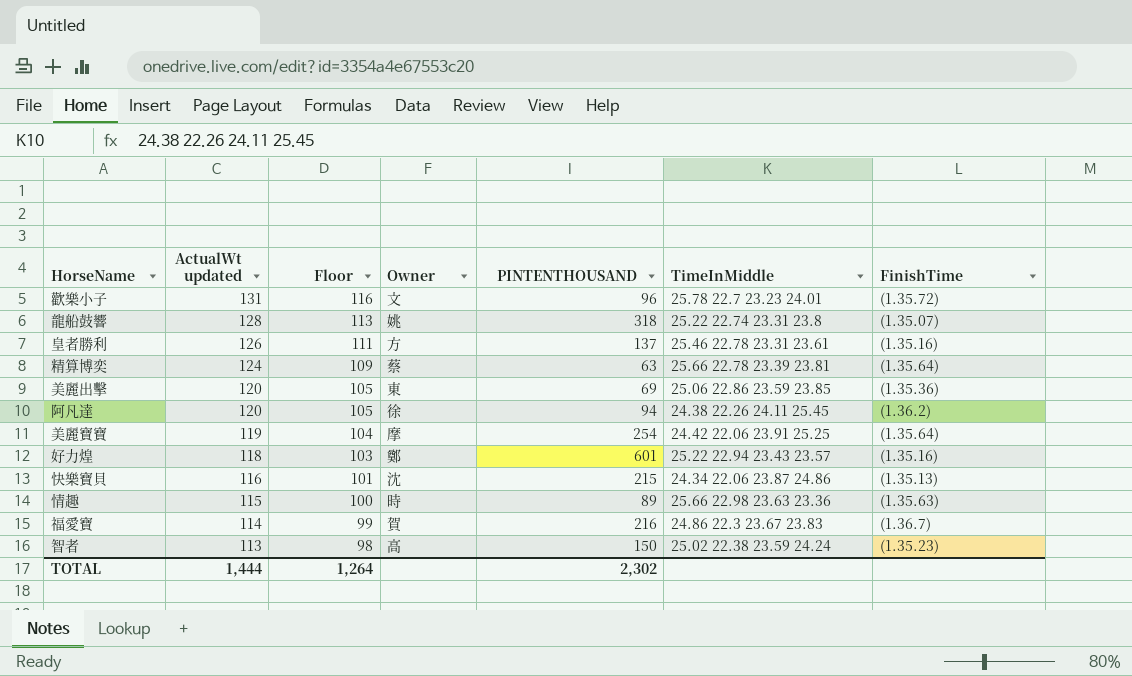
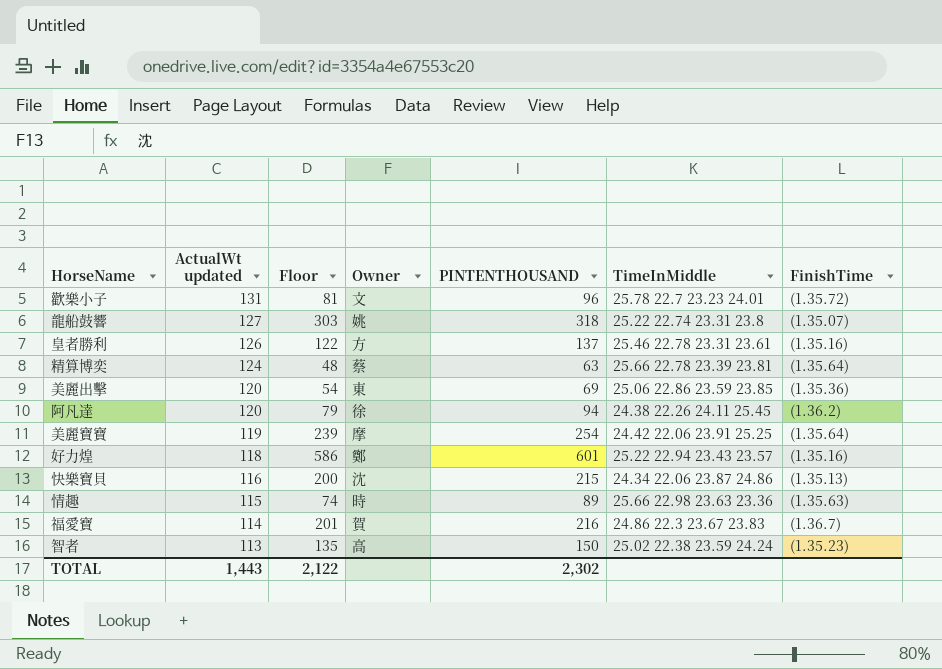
column Floor | formula: [ActualWt updated] - 15 -> [PINTENTHOUSAND] - 15
龍船鼓響 | ActualWt updated: 128 -> 127
TOTAL | ActualWt updated: 1,444 -> 1,443
TOTAL | Floor: 1,264 -> 2,122

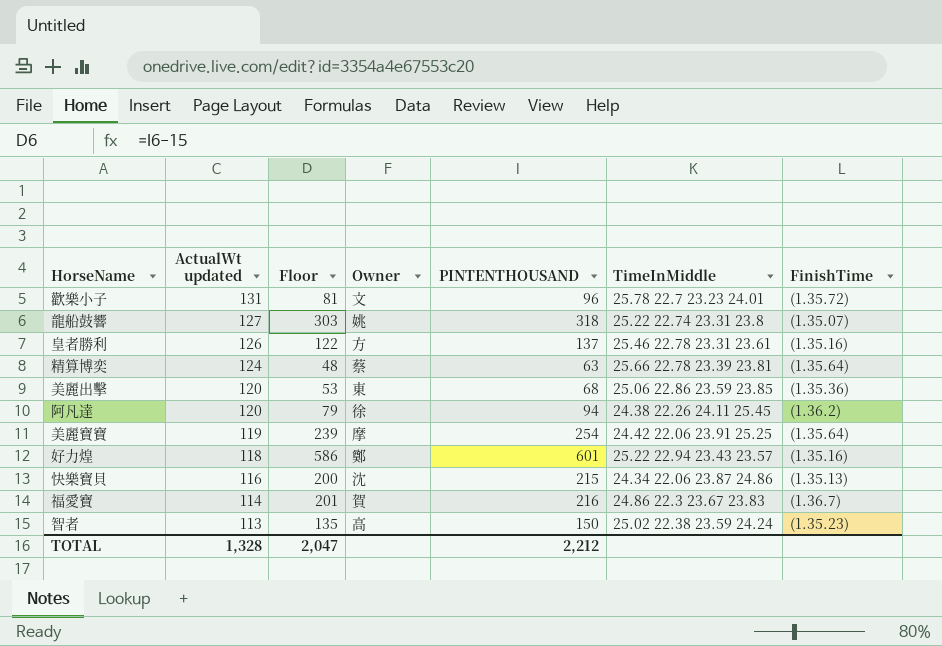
row 情趣: 115 | 74 | 時 | 89 | 25.66 22.98 23.63 23.36 | (1.35.63) -> none
美麗出擊 | Floor: 54 -> 53
美麗出擊 | PINTENTHOUSAND: 69 -> 68
TOTAL | ActualWt updated: 1,443 -> 1,328
TOTAL | Floor: 2,122 -> 2,047
TOTAL | PINTENTHOUSAND: 2,302 -> 2,212

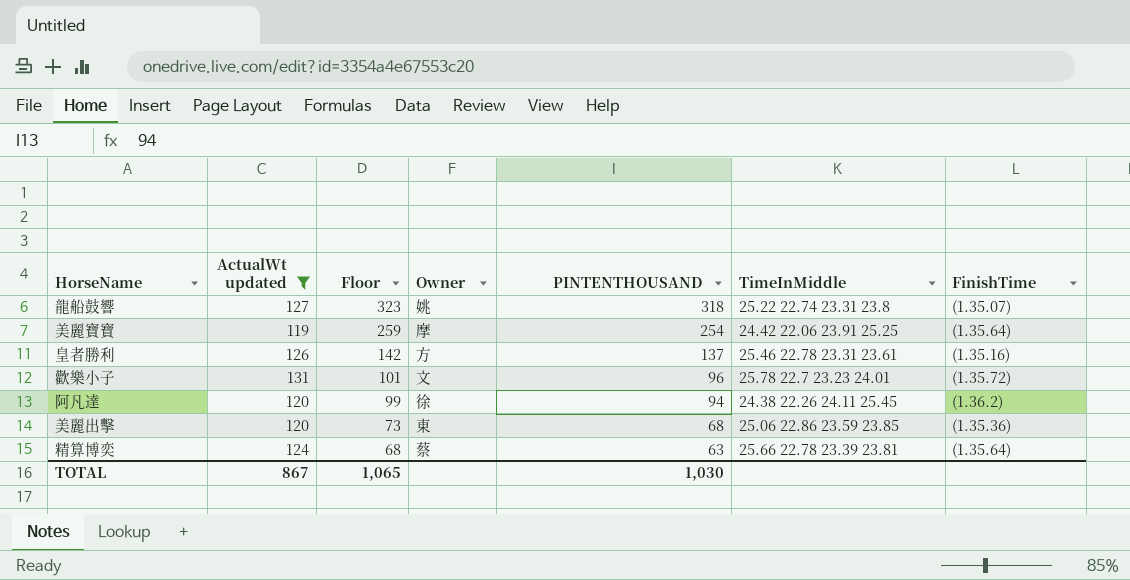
filter: none -> ActualWt updated >= 119
row order: ActualWt updated descending -> Floor descending
column Floor | formula: [PINTENTHOUSAND] - 15 -> [PINTENTHOUSAND] + 5
TOTAL | ActualWt updated: 1,328 -> 867
TOTAL | Floor: 2,047 -> 1,065
TOTAL | PINTENTHOUSAND: 2,212 -> 1,030

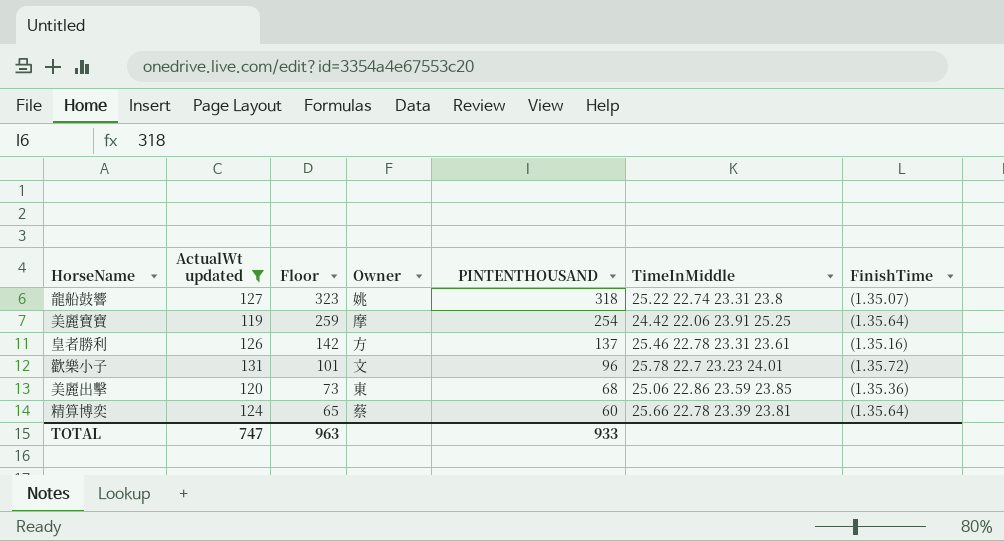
row 阿凡達: 120 | 99 | 徐 | 94 | 24.38 22.26 24.11 25.45 | (1.36.2) -> none
精算博奕 | Floor: 68 -> 65
精算博奕 | PINTENTHOUSAND: 63 -> 60
TOTAL | ActualWt updated: 867 -> 747
TOTAL | Floor: 1,065 -> 963
TOTAL | PINTENTHOUSAND: 1,030 -> 933

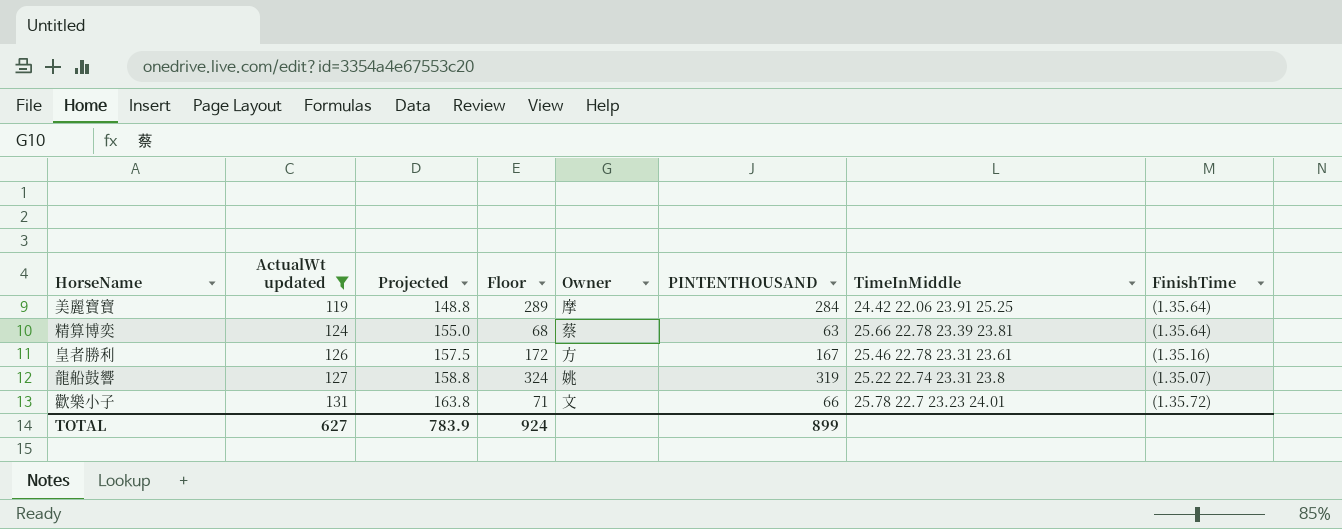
row order: Floor descending -> ActualWt updated ascending
column Projected | formula: none -> [ActualWt updated] * 1.25
row 美麗出擊: 120 | 73 | 東 | 68 | 25.06 22.86 23.59 23.85 | (1.35.36) -> none
美麗寶寶 | Floor: 259 -> 289
美麗寶寶 | PINTENTHOUSAND: 254 -> 284
精算博奕 | Floor: 65 -> 68
精算博奕 | PINTENTHOUSAND: 60 -> 63
皇者勝利 | Floor: 142 -> 172
皇者勝利 | PINTENTHOUSAND: 137 -> 167
龍船鼓響 | Floor: 323 -> 324
龍船鼓響 | PINTENTHOUSAND: 318 -> 319
歡樂小子 | Floor: 101 -> 71
歡樂小子 | PINTENTHOUSAND: 96 -> 66
TOTAL | ActualWt updated: 747 -> 627
TOTAL | Floor: 963 -> 924
TOTAL | PINTENTHOUSAND: 933 -> 899

